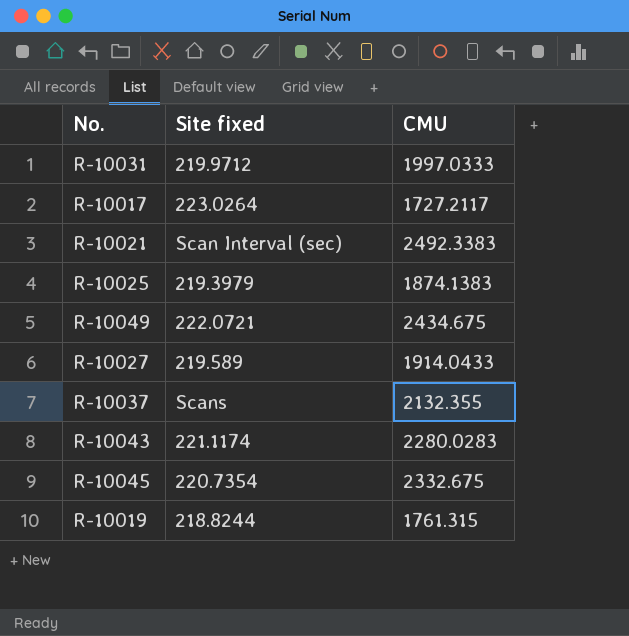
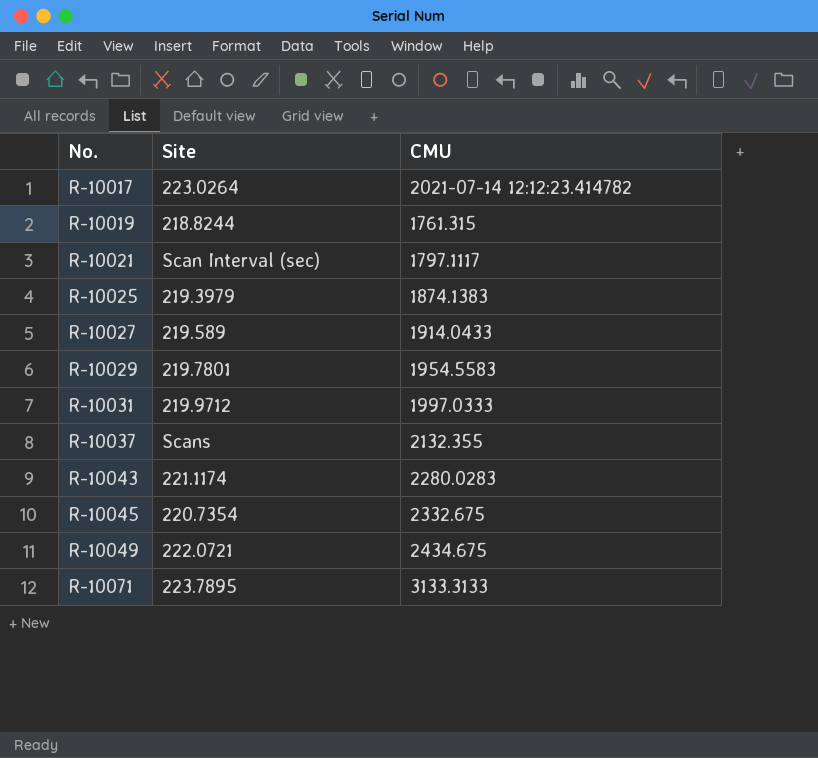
row order: none -> No. ascending
column name: Site fixed -> Site
R-10017 | CMU: 1727.2117 -> 2021-07-14 12:12:23.414782
R-10021 | CMU: 2492.3383 -> 1797.1117
row R-10029: none -> 219.7801 | 1954.5583
row R-10071: none -> 223.7895 | 3133.3133

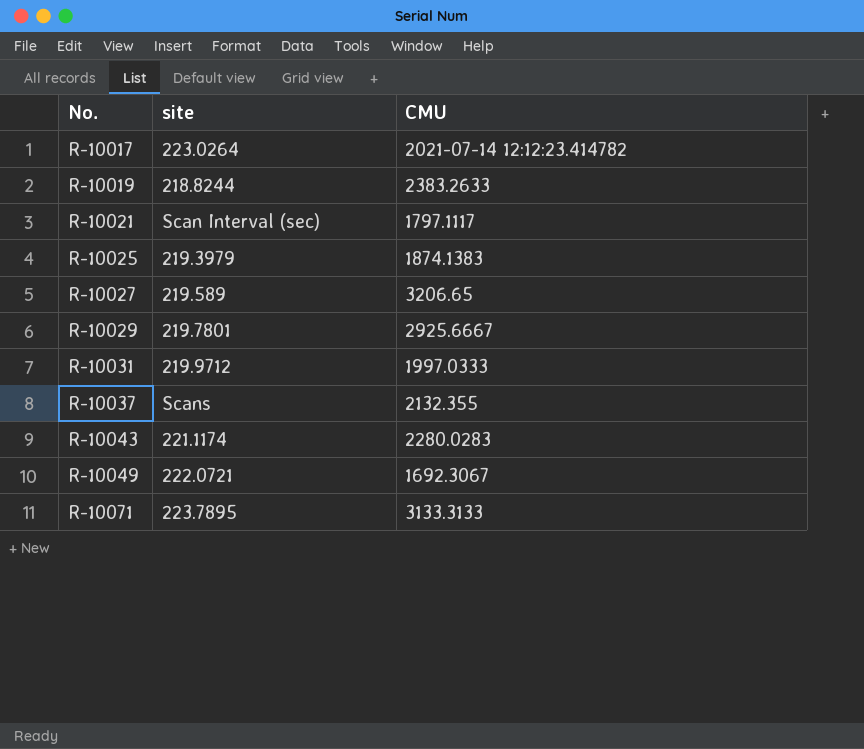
column name: Site -> site
row R-10045: 220.7354 | 2332.675 -> none
R-10019 | CMU: 1761.315 -> 2383.2633
R-10027 | CMU: 1914.0433 -> 3206.65
R-10029 | CMU: 1954.5583 -> 2925.6667
R-10049 | CMU: 2434.675 -> 1692.3067

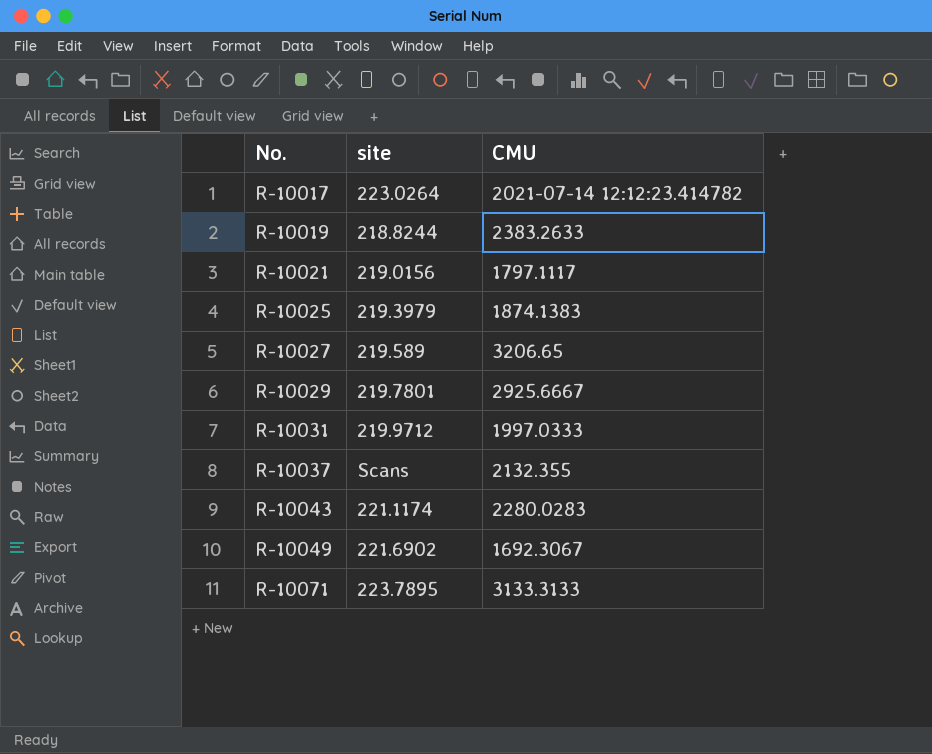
R-10021 | site: Scan Interval (sec) -> 219.0156
R-10049 | site: 222.0721 -> 221.6902

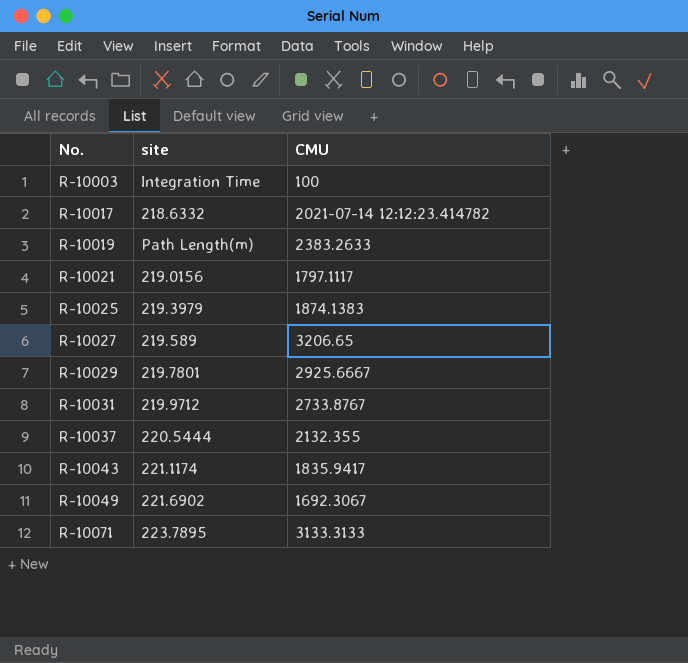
row R-10003: none -> Integration Time | 100
R-10017 | site: 223.0264 -> 218.6332
R-10019 | site: 218.8244 -> Path Length(m)
R-10031 | CMU: 1997.0333 -> 2733.8767
R-10037 | site: Scans -> 220.5444
R-10043 | CMU: 2280.0283 -> 1835.9417

